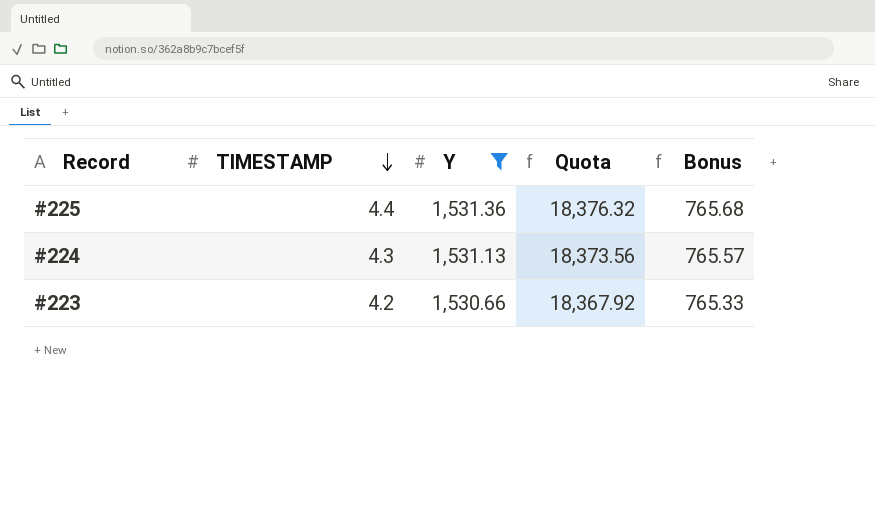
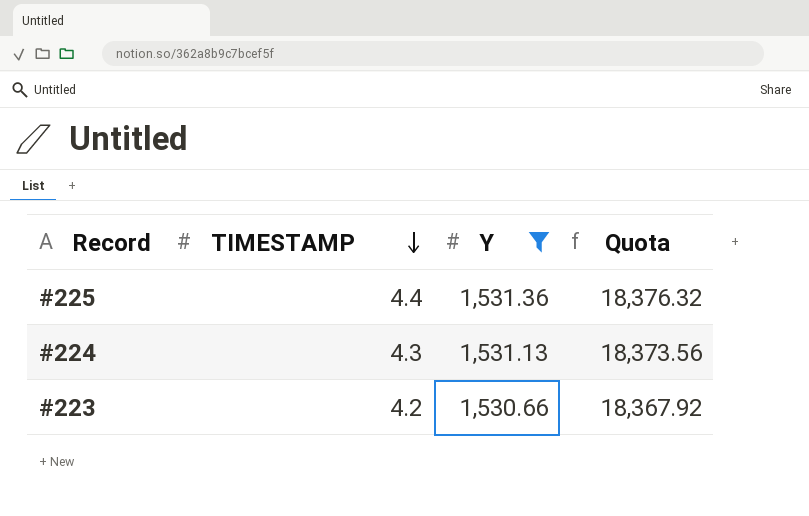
column Bonus | formula: [Y] * 0.5 -> none

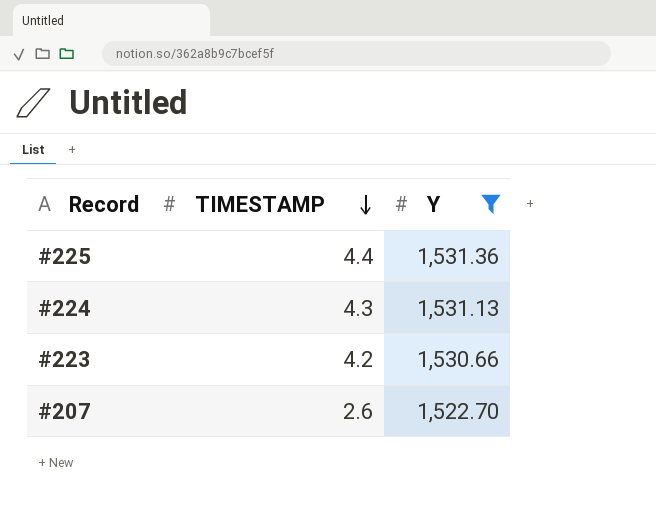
column Quota | formula: [Y] * 12 -> none
row #207: none -> 2.6 | 1,522.70

